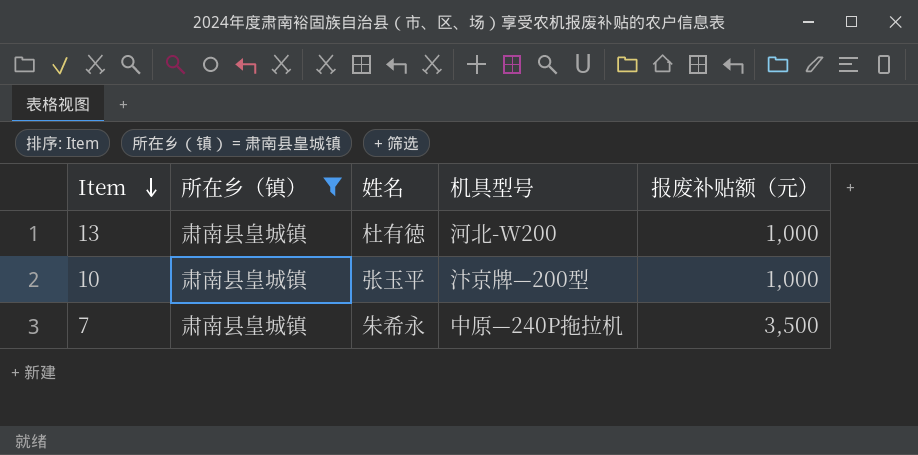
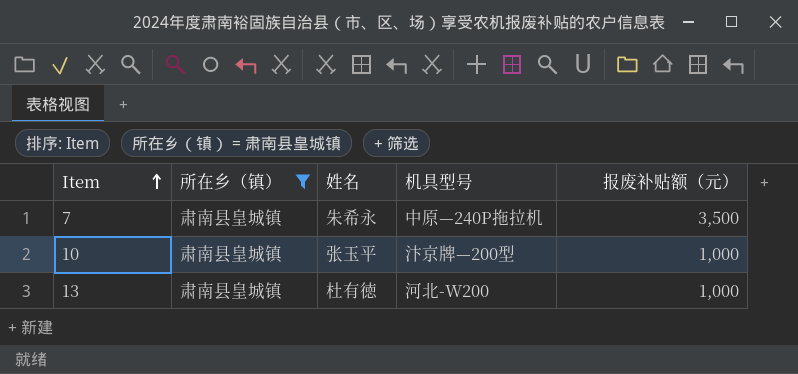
row order: Item descending -> Item ascending

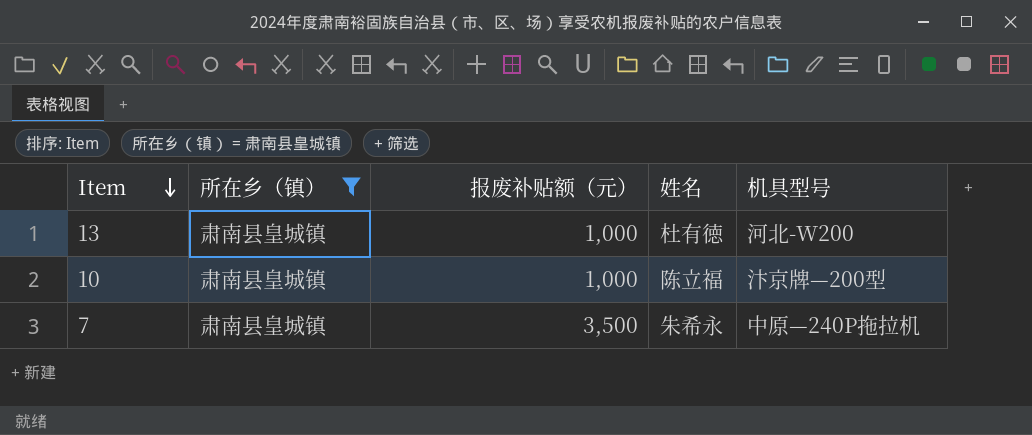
row order: Item ascending -> Item descending
column 报废补贴额（元） | position: 5 -> 3
10 | 姓名: 张玉平 -> 陈立福

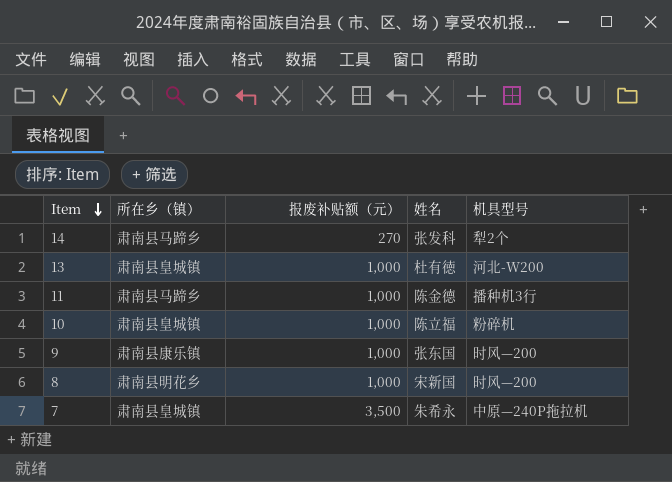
filter: 所在乡（镇） = 肃南县皇城镇 -> none
10 | 机具型号: 汴京牌—200型 -> 粉碎机

